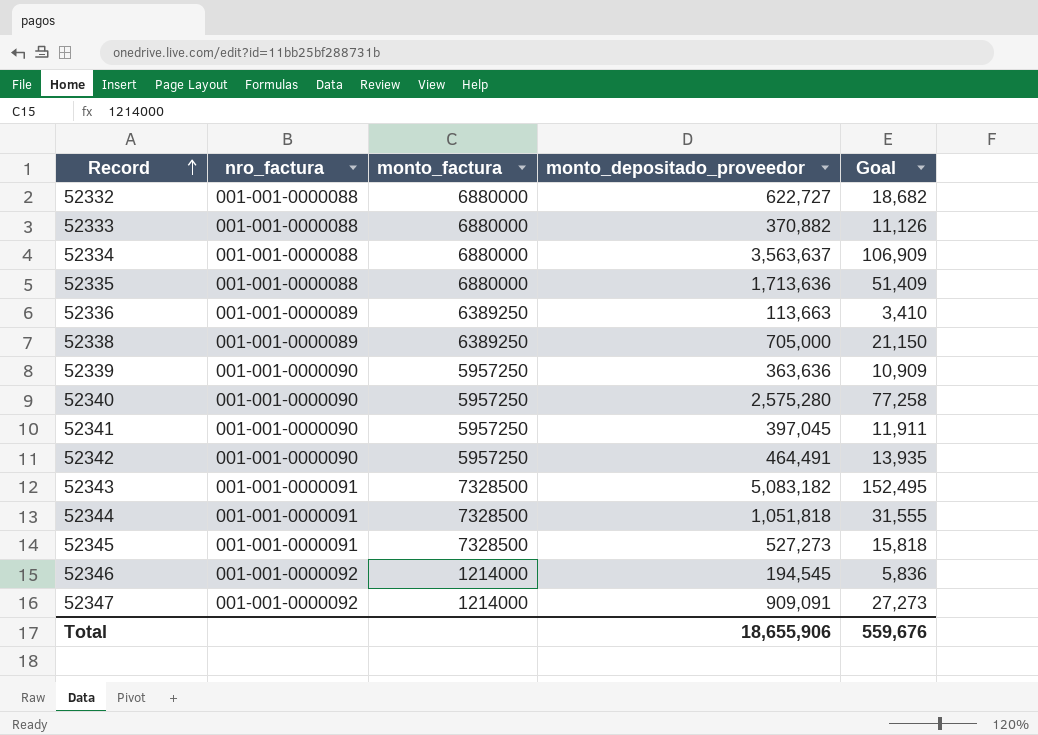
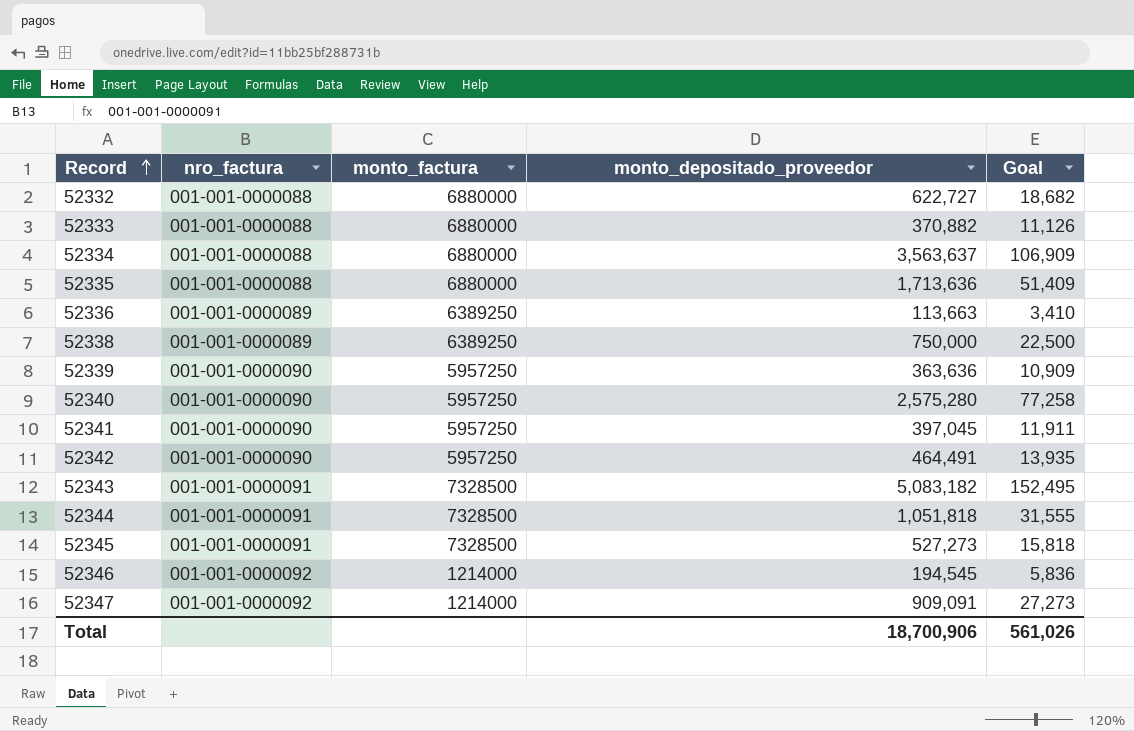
52338 | monto_depositado_proveedor: 705,000 -> 750,000
52338 | Goal: 21,150 -> 22,500
Total | monto_depositado_proveedor: 18,655,906 -> 18,700,906
Total | Goal: 559,676 -> 561,026

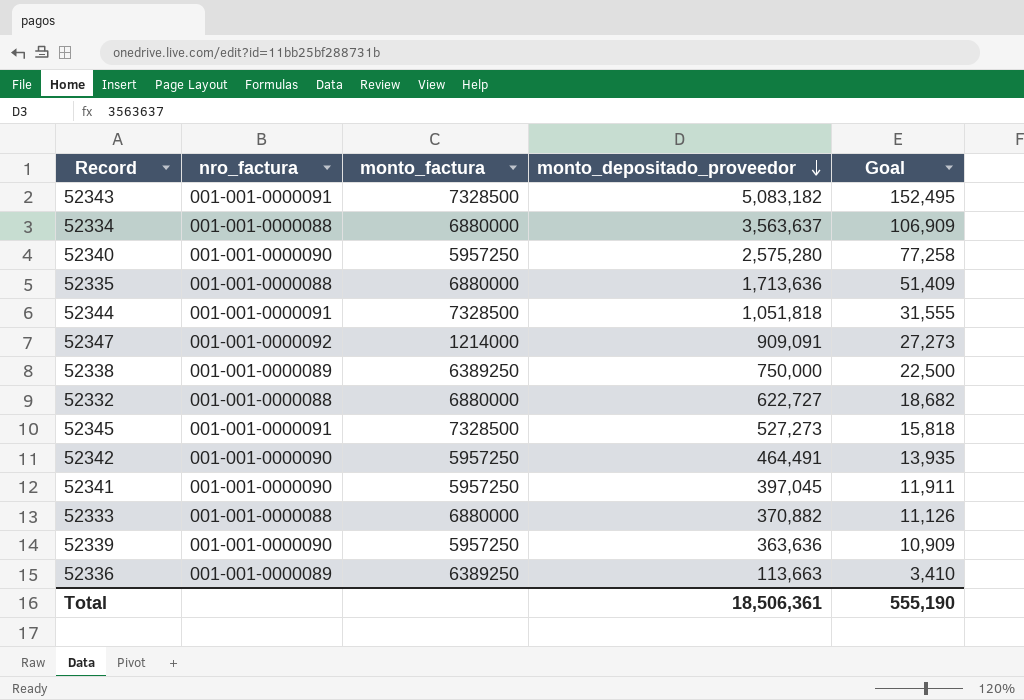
row order: Record ascending -> monto_depositado_proveedor descending
row 52346: 001-001-0000092 | 1214000 | 194,545 | 5,836 -> none
Total | monto_depositado_proveedor: 18,700,906 -> 18,506,361
Total | Goal: 561,026 -> 555,190

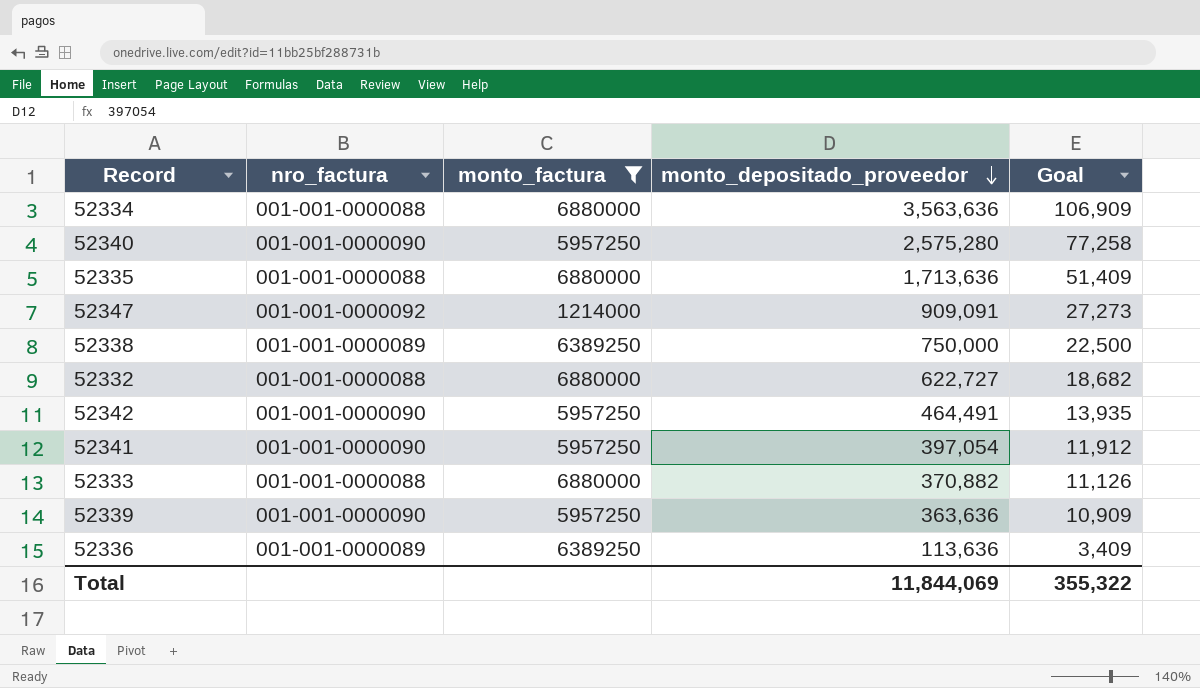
filter: none -> monto_factura != 7328500
52334 | monto_depositado_proveedor: 3,563,637 -> 3,563,636
52341 | monto_depositado_proveedor: 397,045 -> 397,054
52341 | Goal: 11,911 -> 11,912
52336 | monto_depositado_proveedor: 113,663 -> 113,636
52336 | Goal: 3,410 -> 3,409
Total | monto_depositado_proveedor: 18,506,361 -> 11,844,069
Total | Goal: 555,190 -> 355,322

